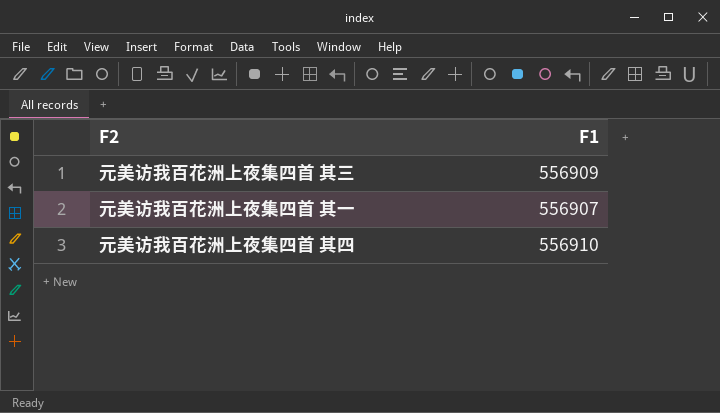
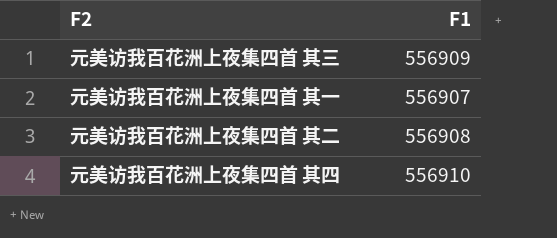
row 元美访我百花洲上夜集四首 其二: none -> 556908

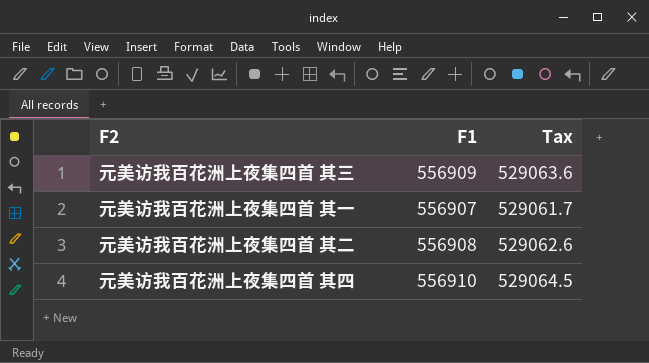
column Tax | formula: none -> [F1] * 0.95

